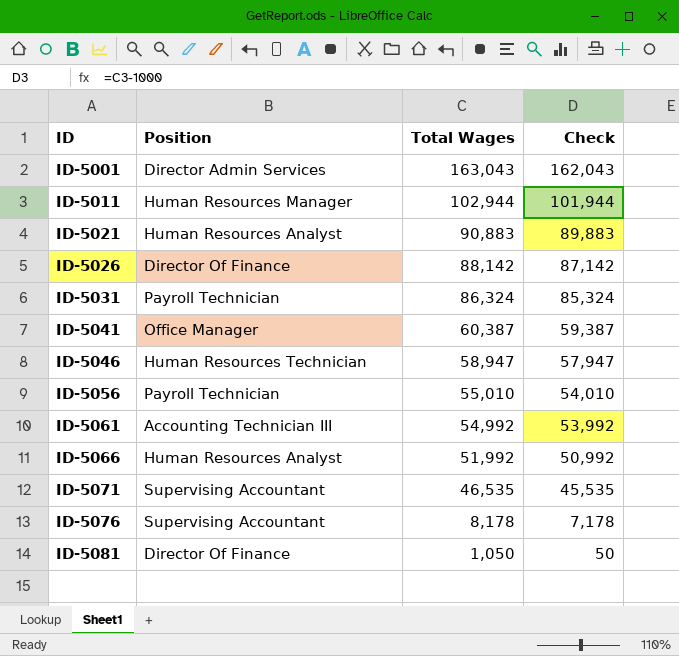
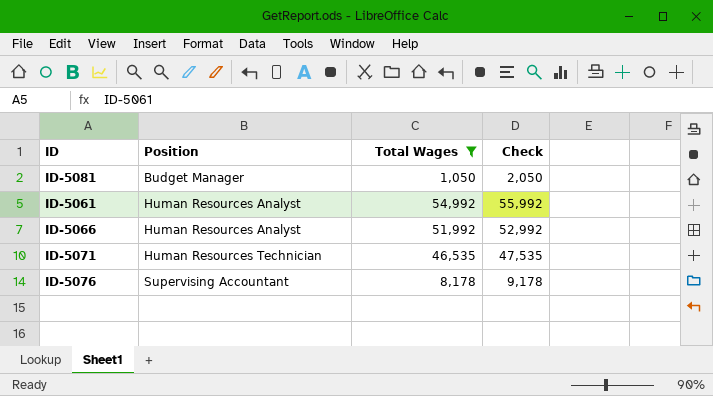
filter: none -> Total Wages <= 54,992
row order: ID ascending -> Position ascending
column Check | formula: [Total Wages] - 1000 -> [Total Wages] + 1000
ID-5081 | Position: Director Of Finance -> Budget Manager
ID-5061 | Position: Accounting Technician III -> Human Resources Analyst
ID-5071 | Position: Supervising Accountant -> Human Resources Technician

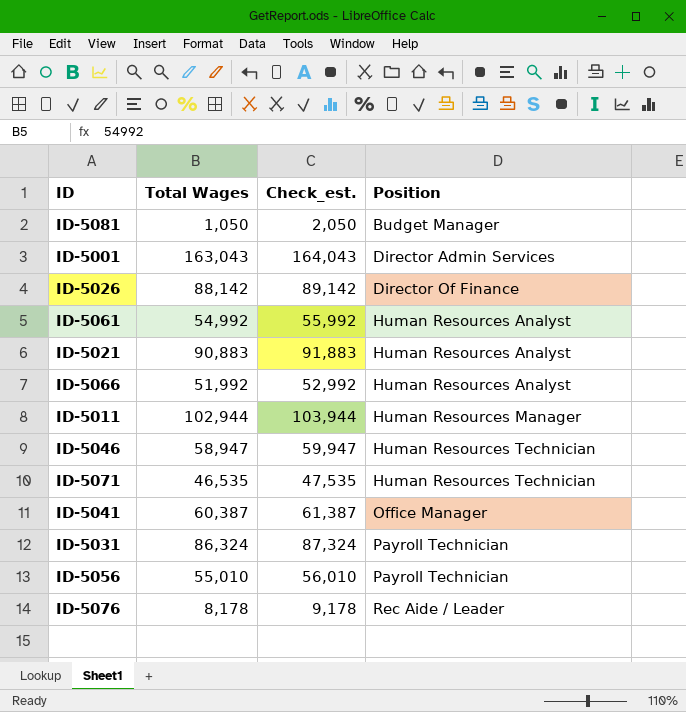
filter: Total Wages <= 54,992 -> none
column name: Check -> Check_est.
column Position | position: 2 -> 4
ID-5076 | Position: Supervising Accountant -> Rec Aide / Leader

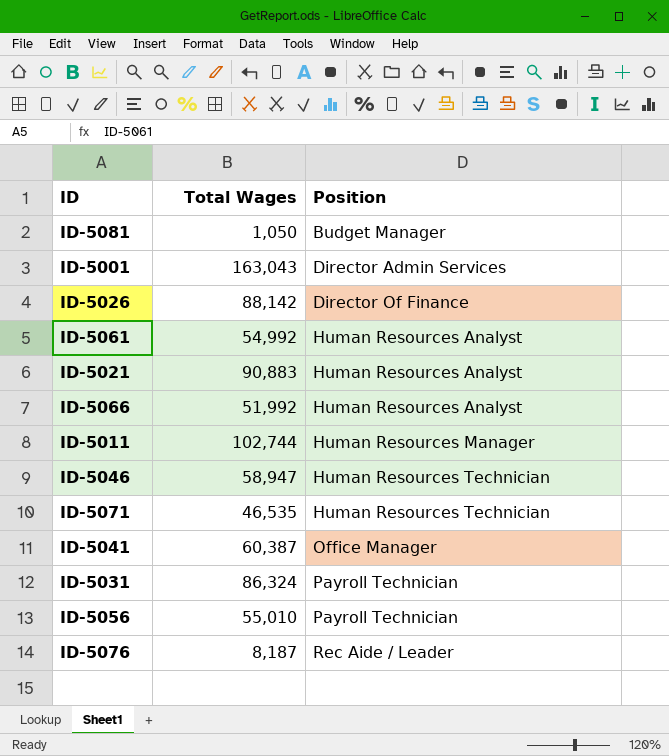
column Check_est. | formula: [Total Wages] + 1000 -> none
ID-5011 | Total Wages: 102,944 -> 102,744
ID-5076 | Total Wages: 8,178 -> 8,187

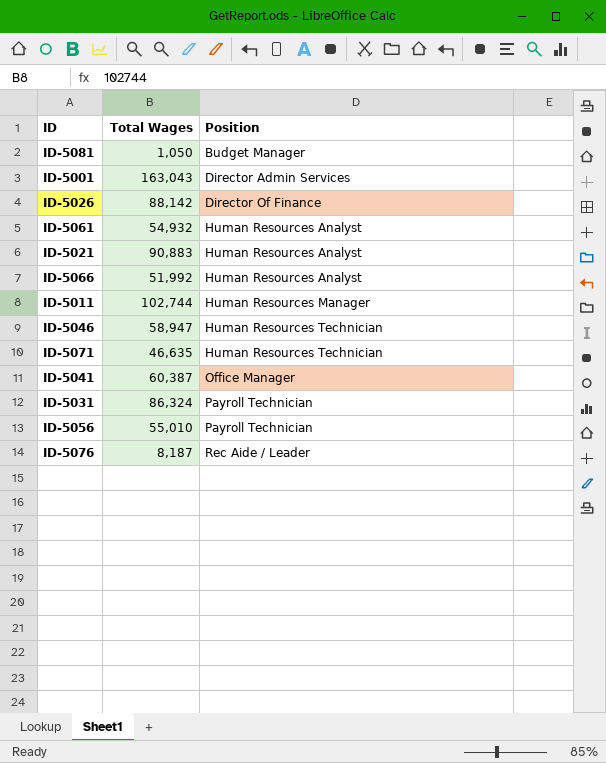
ID-5061 | Total Wages: 54,992 -> 54,932
ID-5071 | Total Wages: 46,535 -> 46,635

